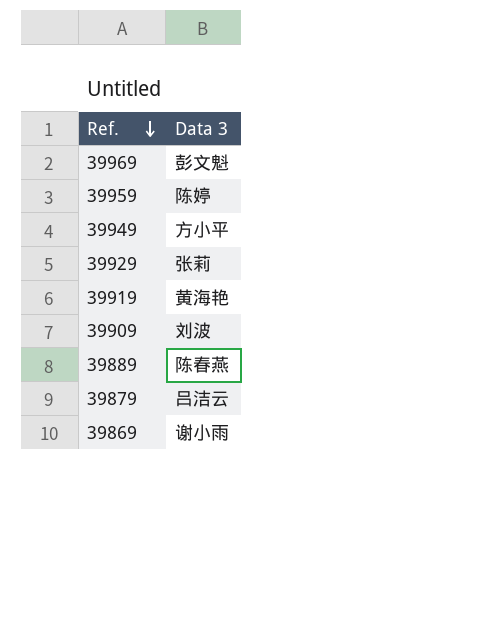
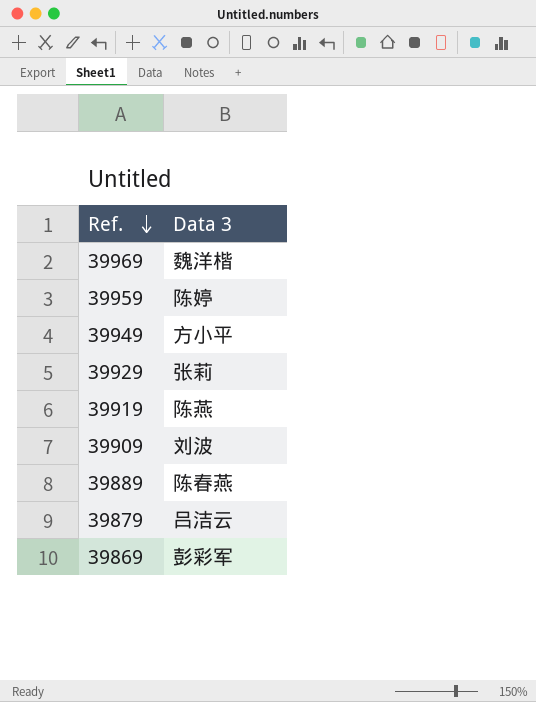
39969 | Data 3: 彭文魁 -> 魏洋楷
39919 | Data 3: 黄海艳 -> 陈燕
39869 | Data 3: 谢小雨 -> 彭彩军

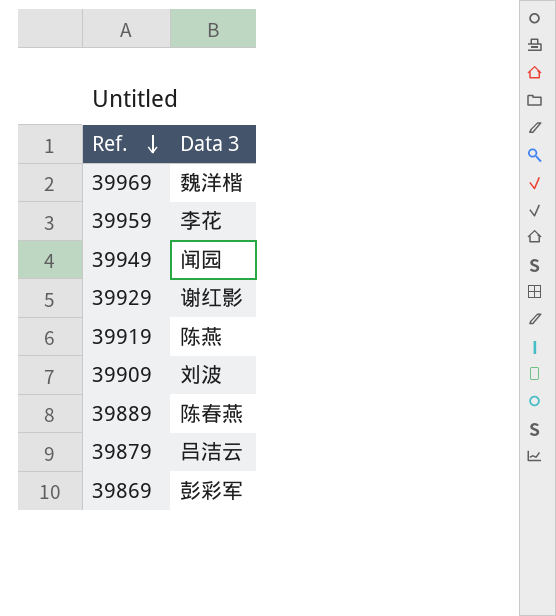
39959 | Data 3: 陈婷 -> 李花
39949 | Data 3: 方小平 -> 闻园
39929 | Data 3: 张莉 -> 谢红影

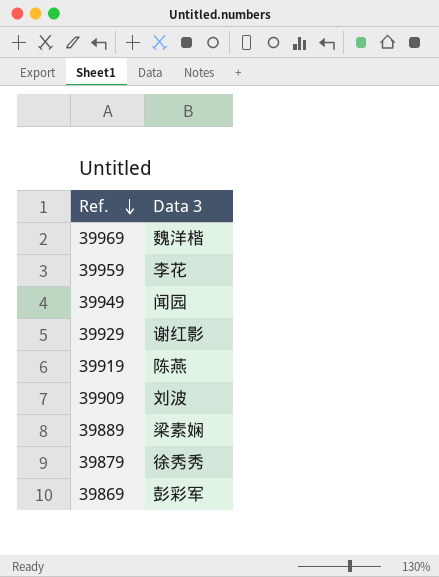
39889 | Data 3: 陈春燕 -> 梁素娴
39879 | Data 3: 吕洁云 -> 徐秀秀

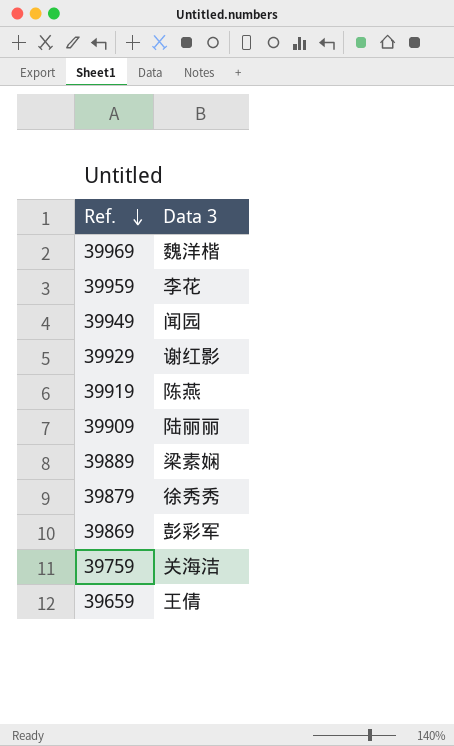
39909 | Data 3: 刘波 -> 陆丽丽
row 39759: none -> 关海洁
row 39659: none -> 王倩

